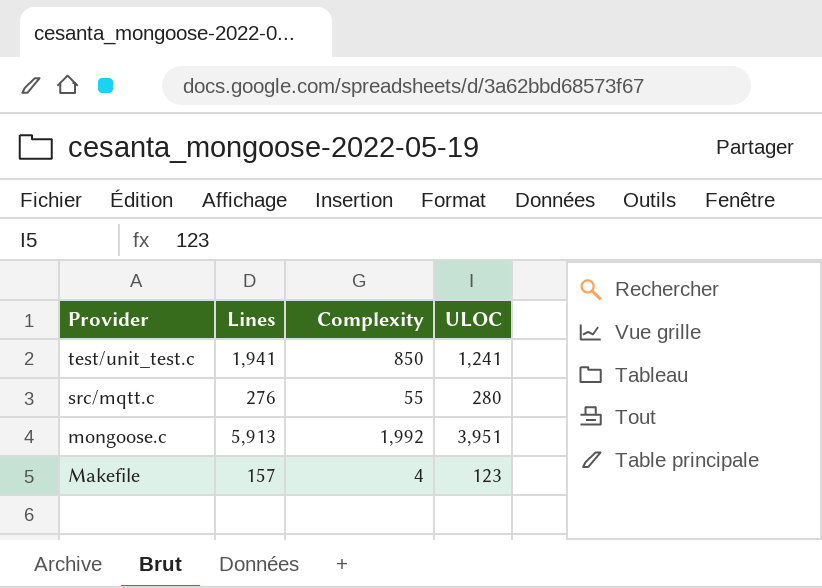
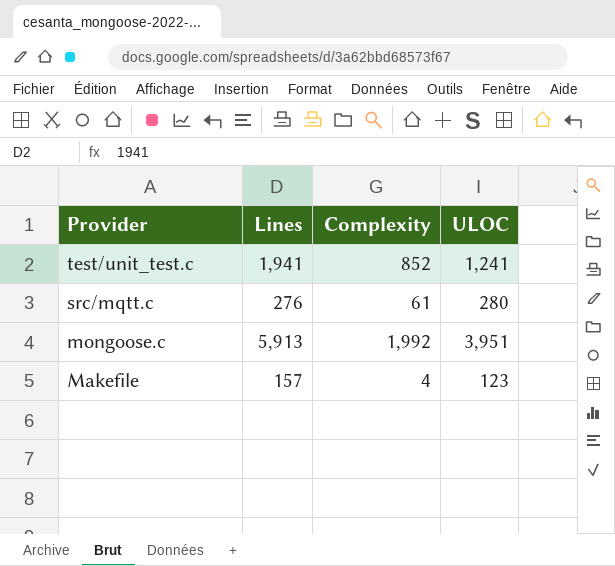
test/unit_test.c | Complexity: 850 -> 852
src/mqtt.c | Complexity: 55 -> 61

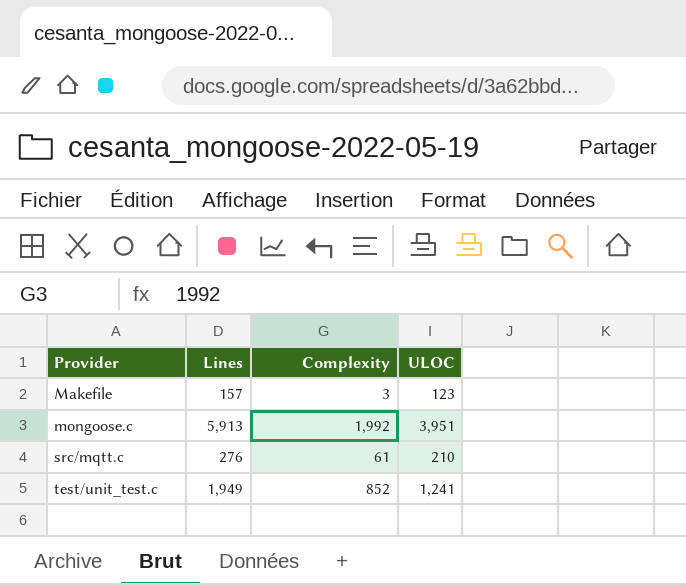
row order: Provider descending -> Provider ascending
Makefile | Complexity: 4 -> 3
src/mqtt.c | ULOC: 280 -> 210
test/unit_test.c | Lines: 1,941 -> 1,949

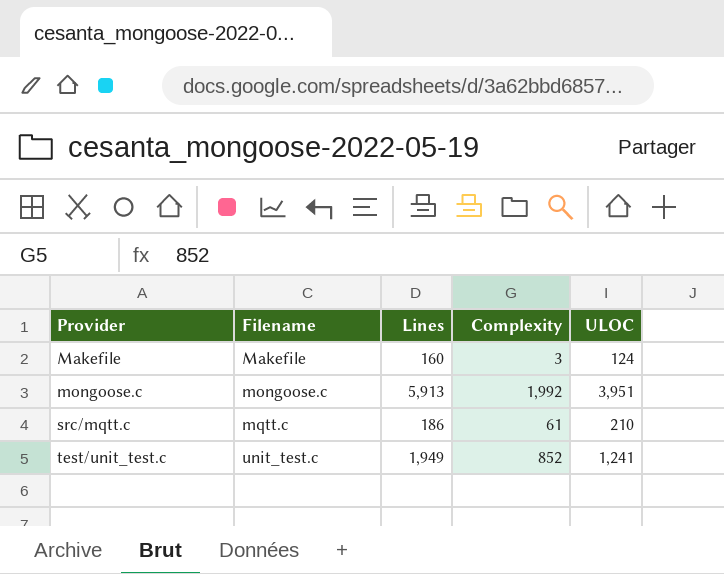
column Filename | position: none -> 2
Makefile | Lines: 157 -> 160
Makefile | ULOC: 123 -> 124
src/mqtt.c | Lines: 276 -> 186

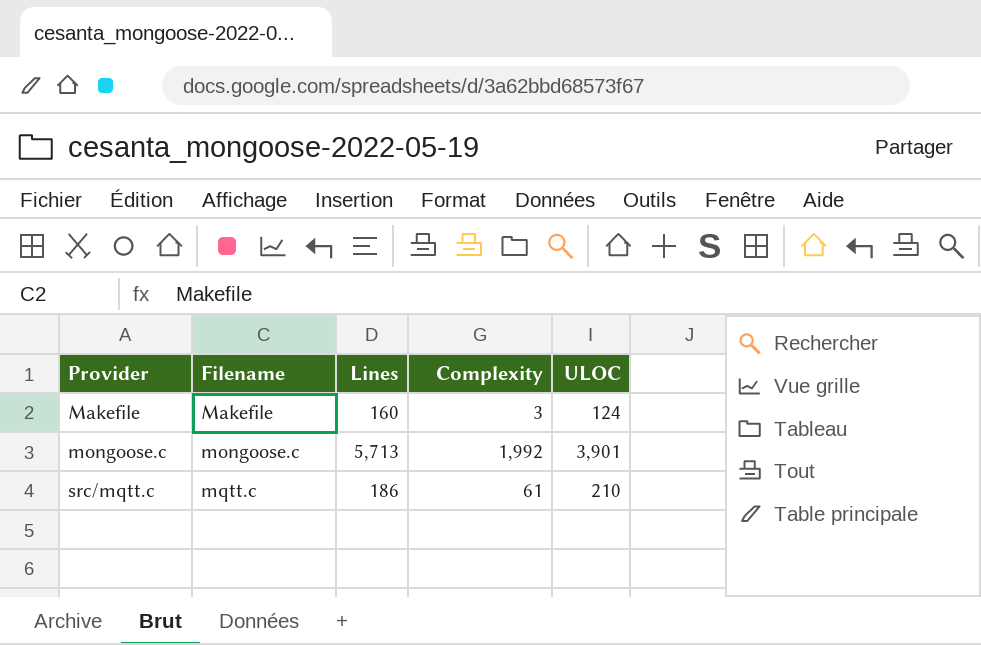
row test/unit_test.c: unit_test.c | 1,949 | 852 | 1,241 -> none
mongoose.c | Lines: 5,913 -> 5,713
mongoose.c | ULOC: 3,951 -> 3,901

